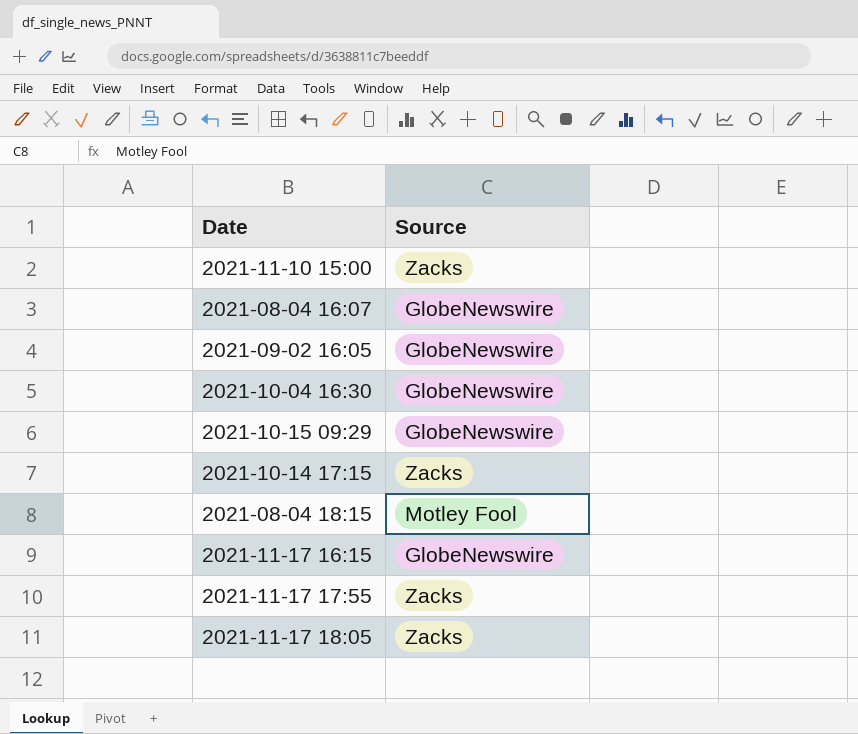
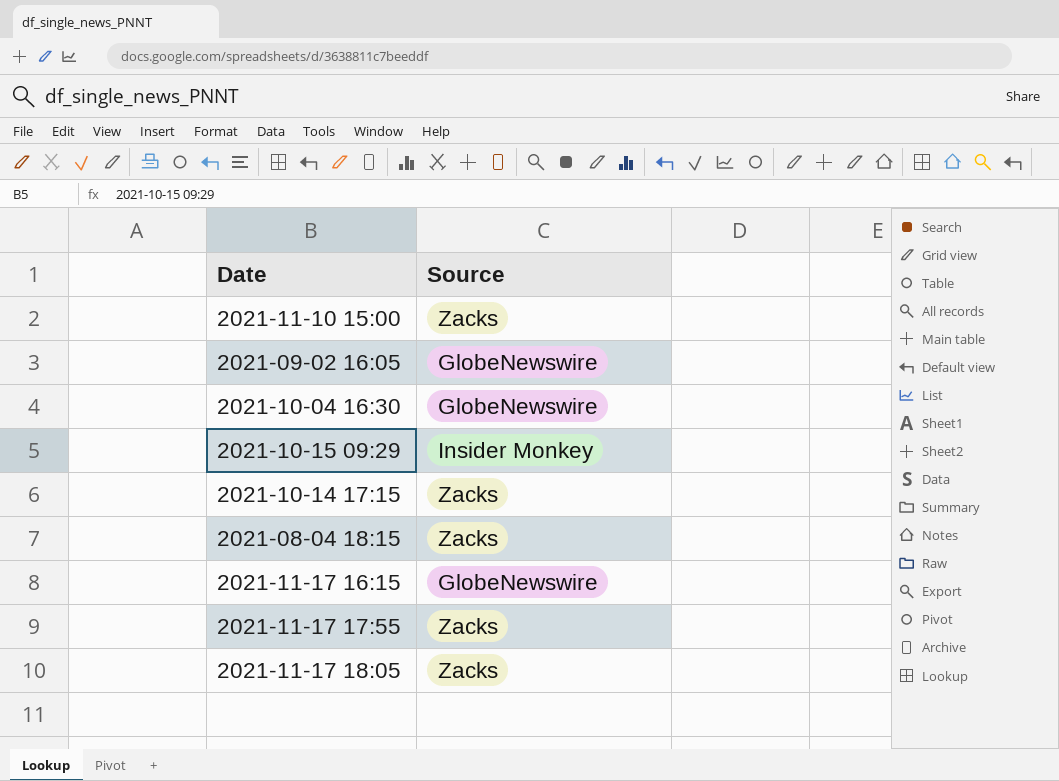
row 2021-08-04 16:07: GlobeNewswire -> none
2021-10-15 09:29 | Source: GlobeNewswire -> Insider Monkey
2021-08-04 18:15 | Source: Motley Fool -> Zacks

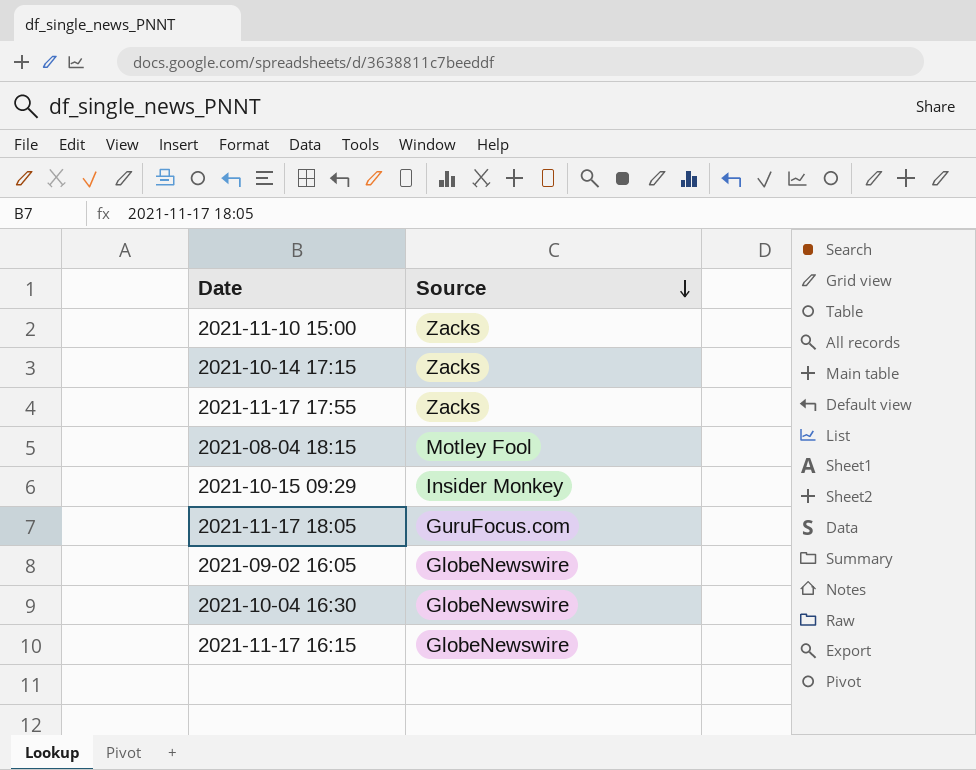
row order: none -> Source descending
2021-08-04 18:15 | Source: Zacks -> Motley Fool
2021-11-17 18:05 | Source: Zacks -> GuruFocus.com

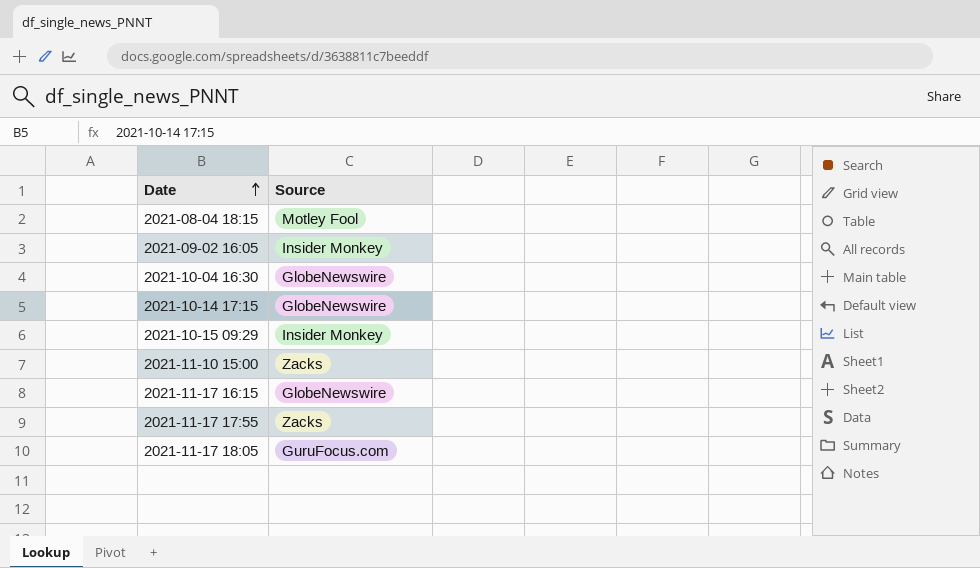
row order: Source descending -> Date ascending
2021-09-02 16:05 | Source: GlobeNewswire -> Insider Monkey
2021-10-14 17:15 | Source: Zacks -> GlobeNewswire

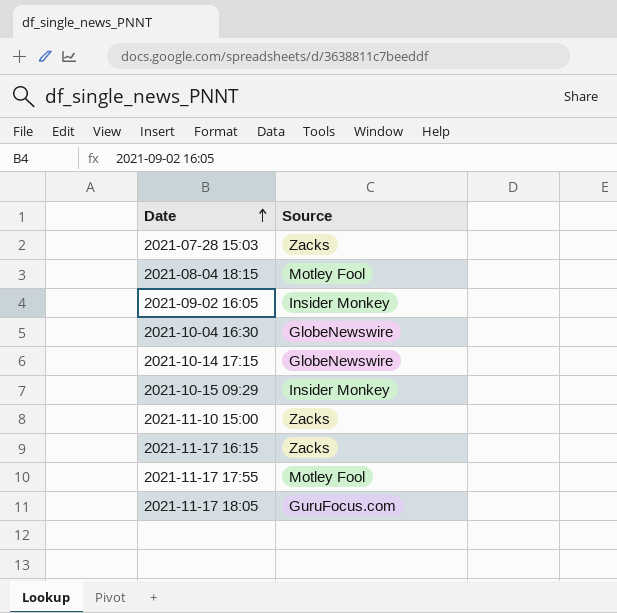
row 2021-07-28 15:03: none -> Zacks
2021-11-17 16:15 | Source: GlobeNewswire -> Zacks
2021-11-17 17:55 | Source: Zacks -> Motley Fool

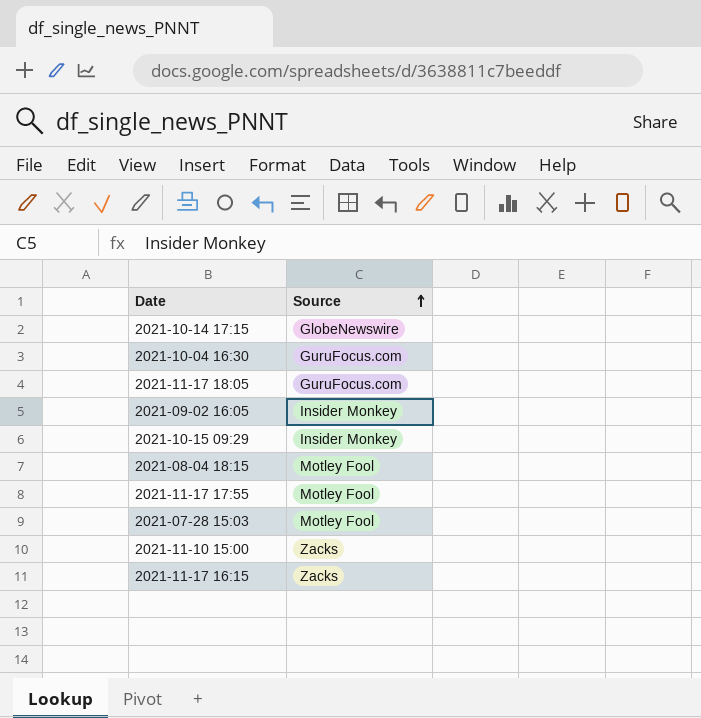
row order: Date ascending -> Source ascending
2021-10-04 16:30 | Source: GlobeNewswire -> GuruFocus.com
2021-07-28 15:03 | Source: Zacks -> Motley Fool

